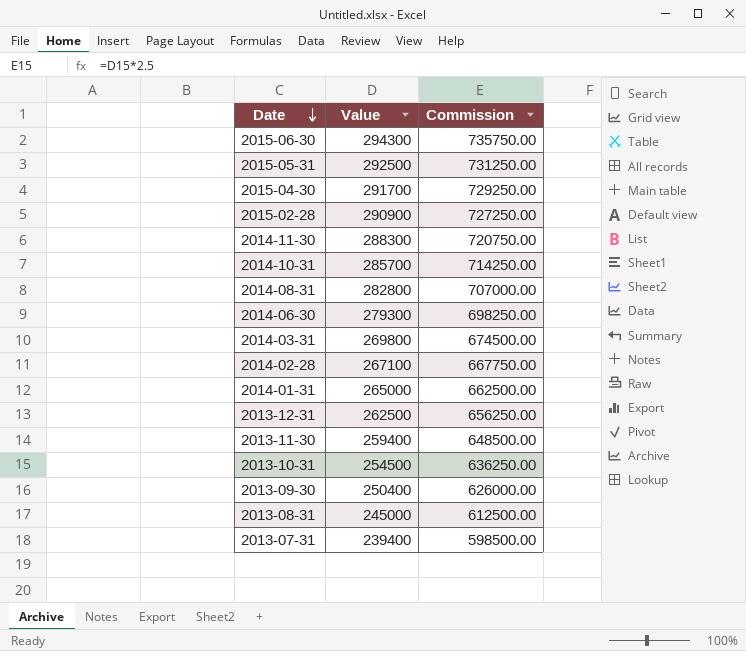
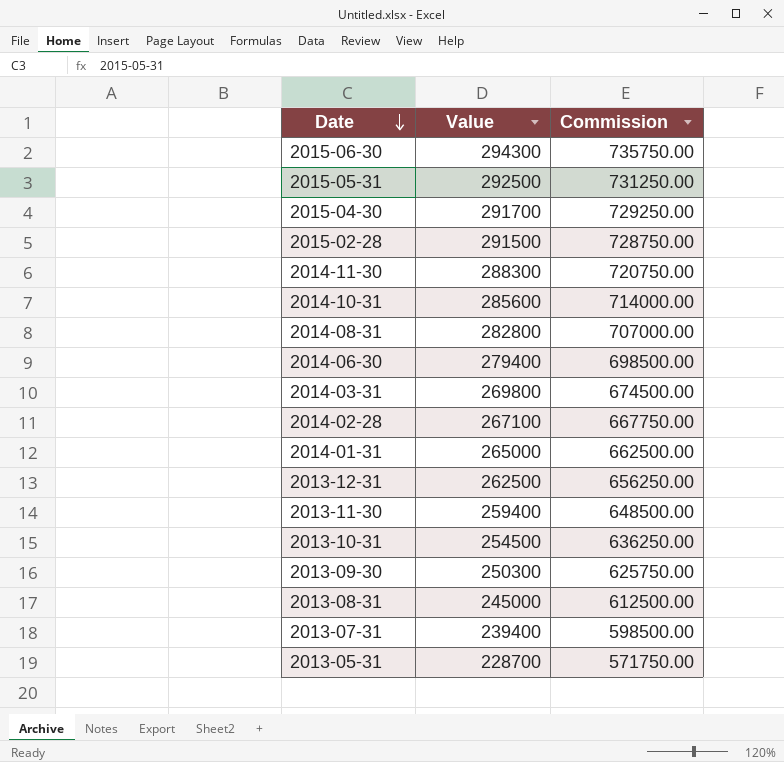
2015-02-28 | Value: 290900 -> 291500
2015-02-28 | Commission: 727250.00 -> 728750.00
2014-10-31 | Value: 285700 -> 285600
2014-10-31 | Commission: 714250.00 -> 714000.00
2014-06-30 | Value: 279300 -> 279400
2014-06-30 | Commission: 698250.00 -> 698500.00
2013-09-30 | Value: 250400 -> 250300
2013-09-30 | Commission: 626000.00 -> 625750.00
row 2013-05-31: none -> 228700 | 571750.00

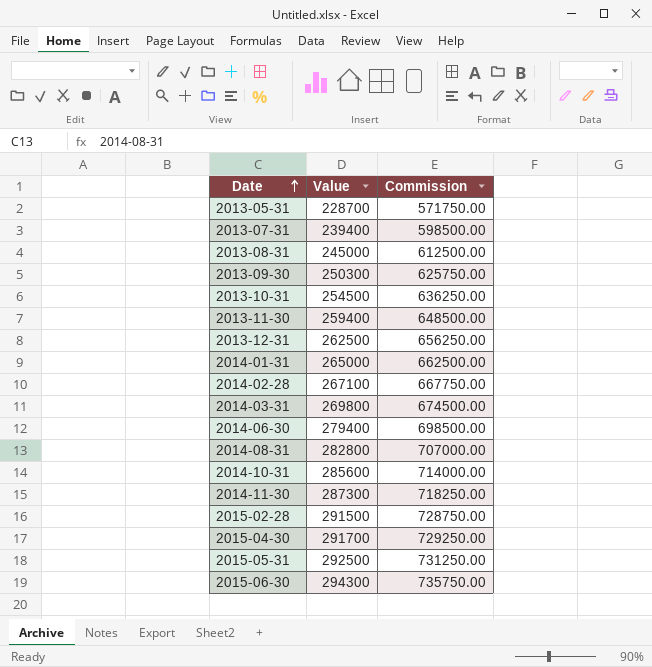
row order: Date descending -> Date ascending
2014-11-30 | Value: 288300 -> 287300
2014-11-30 | Commission: 720750.00 -> 718250.00

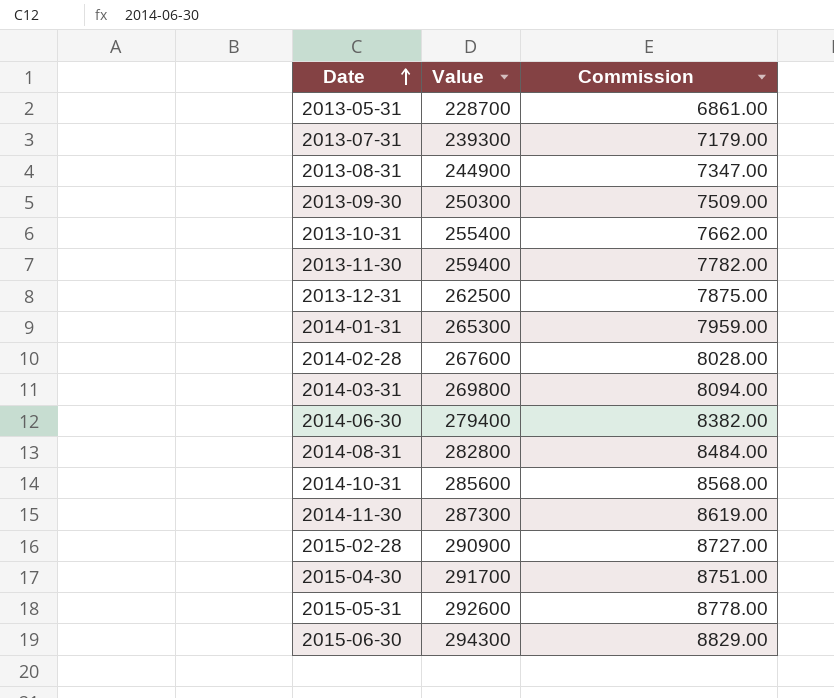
column Commission | formula: [Value] * 2.5 -> [Value] * 0.03
2013-07-31 | Value: 239400 -> 239300
2013-08-31 | Value: 245000 -> 244900
2013-10-31 | Value: 254500 -> 255400
2014-01-31 | Value: 265000 -> 265300
2014-02-28 | Value: 267100 -> 267600
2015-02-28 | Value: 291500 -> 290900
2015-05-31 | Value: 292500 -> 292600

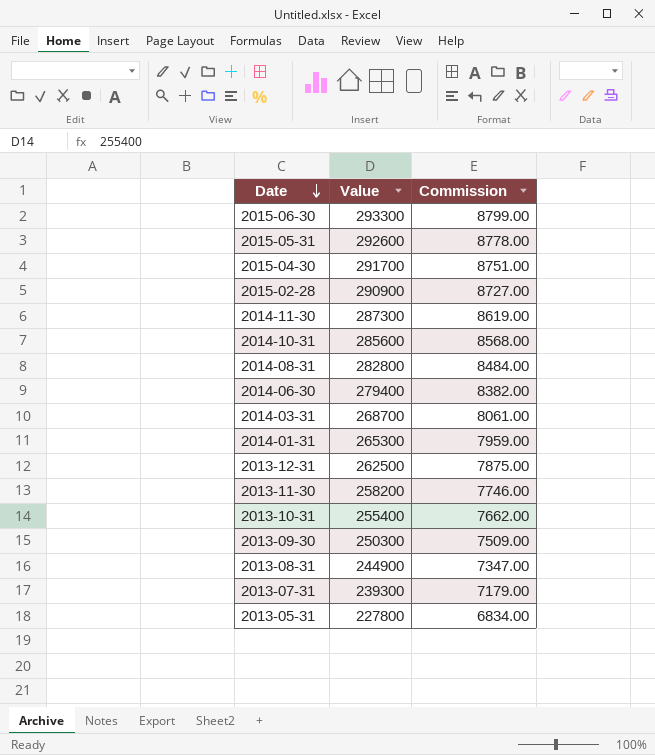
row order: Date ascending -> Date descending
row 2014-02-28: 267600 | 8028.00 -> none
2015-06-30 | Value: 294300 -> 293300
2015-06-30 | Commission: 8829.00 -> 8799.00
2014-03-31 | Value: 269800 -> 268700
2014-03-31 | Commission: 8094.00 -> 8061.00
2013-11-30 | Value: 259400 -> 258200
2013-11-30 | Commission: 7782.00 -> 7746.00
2013-05-31 | Value: 228700 -> 227800
2013-05-31 | Commission: 6861.00 -> 6834.00

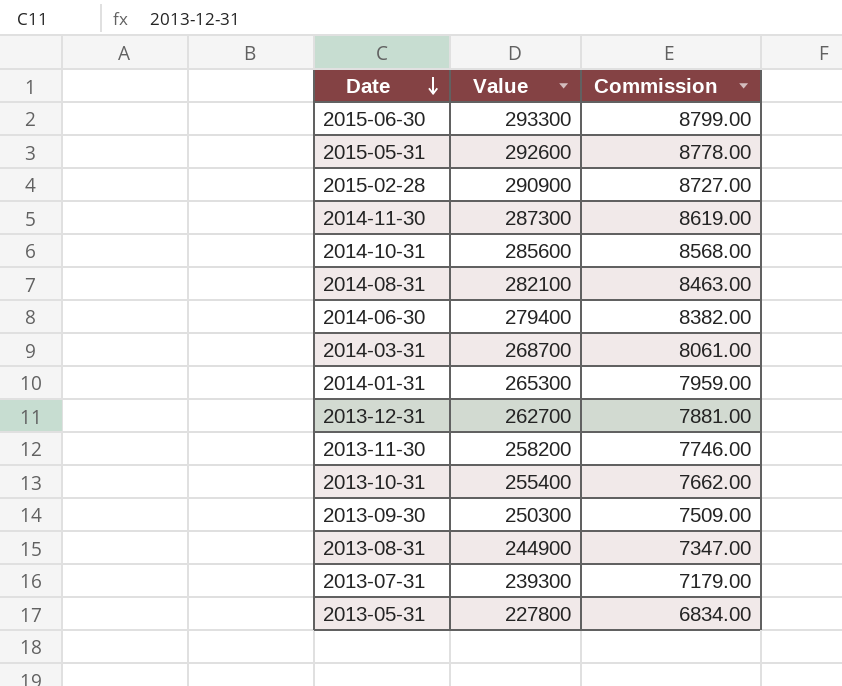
row 2015-04-30: 291700 | 8751.00 -> none
2014-08-31 | Value: 282800 -> 282100
2014-08-31 | Commission: 8484.00 -> 8463.00
2013-12-31 | Value: 262500 -> 262700
2013-12-31 | Commission: 7875.00 -> 7881.00

